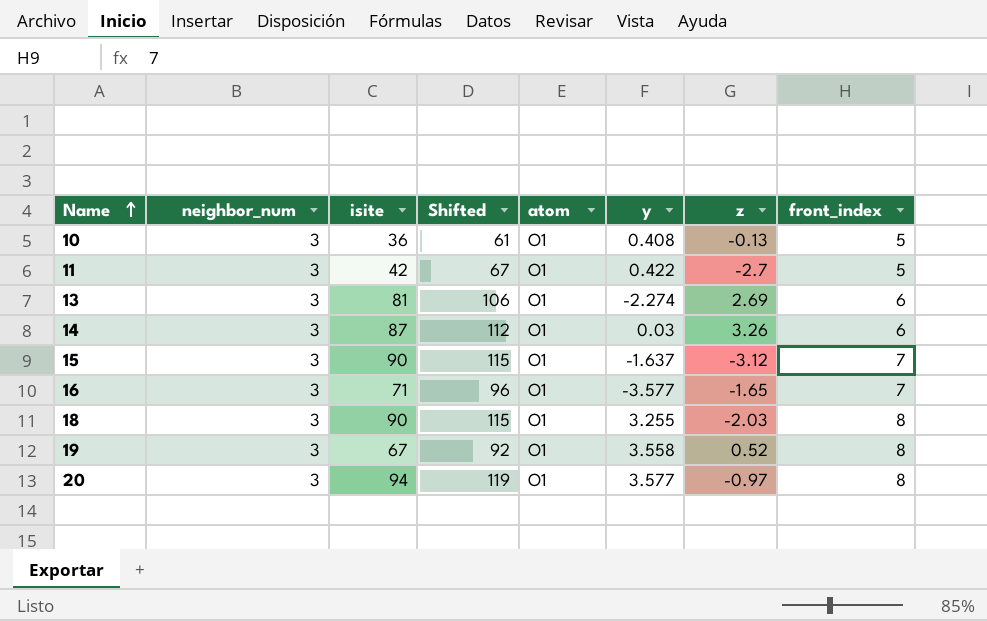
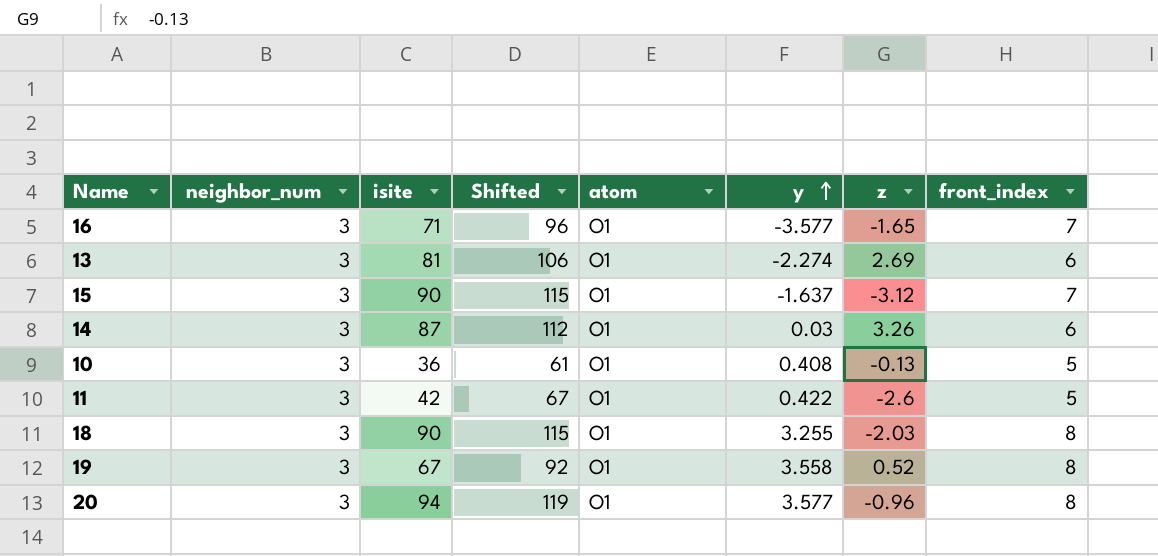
row order: Name ascending -> y ascending
11 | z: -2.7 -> -2.6
20 | z: -0.97 -> -0.96

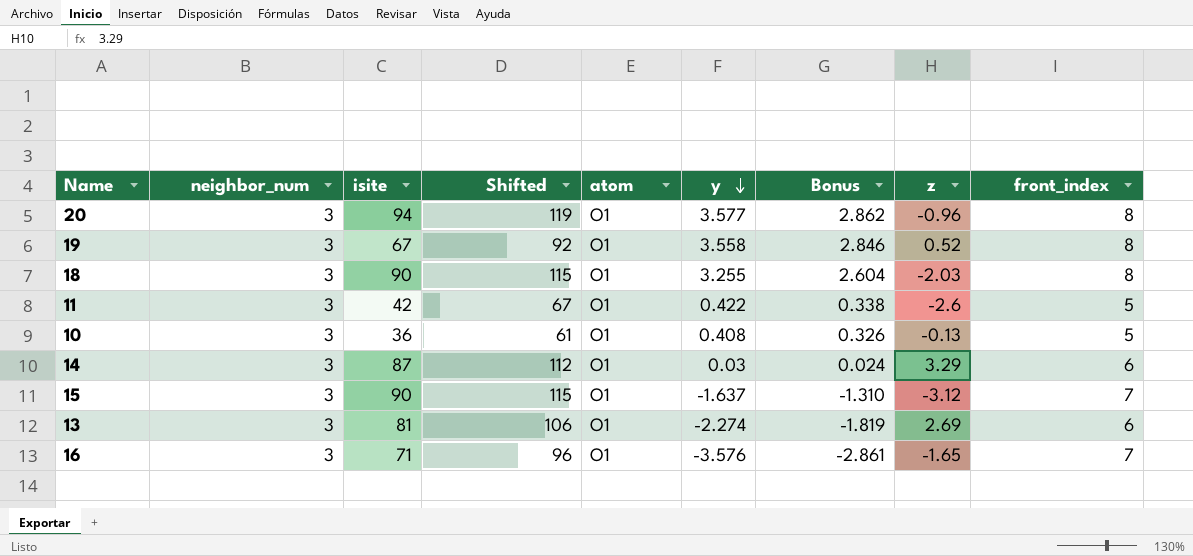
row order: y ascending -> y descending
column Bonus | formula: none -> [y] * 0.8
14 | z: 3.26 -> 3.29
16 | y: -3.577 -> -3.576

